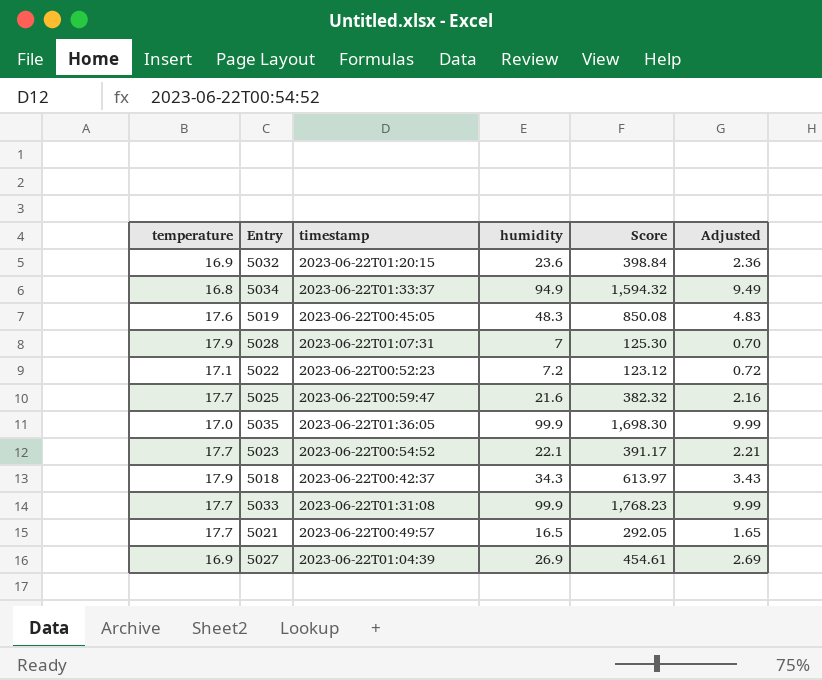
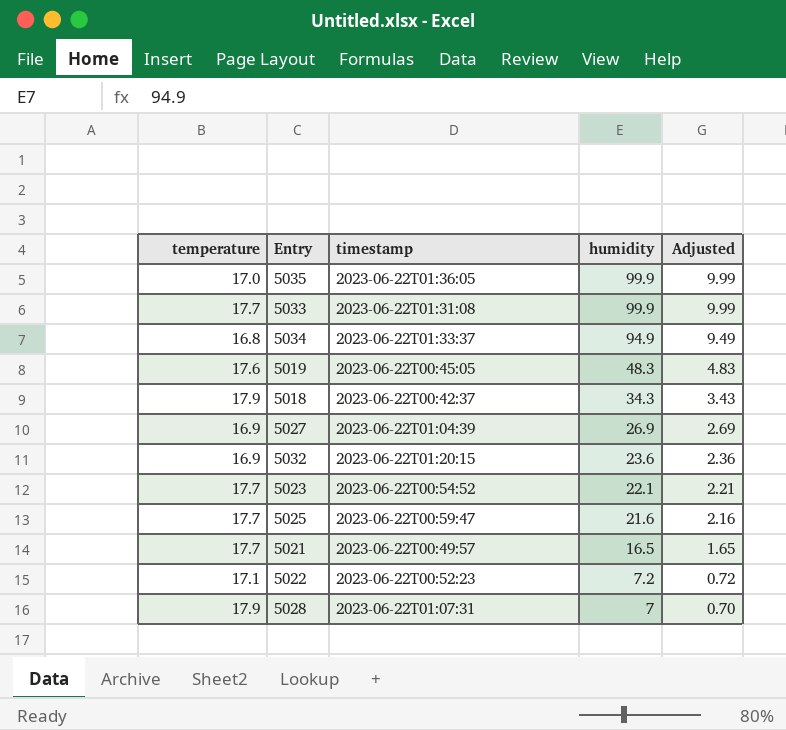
row order: none -> humidity descending
column Score | formula: [temperature] * [humidity] -> none

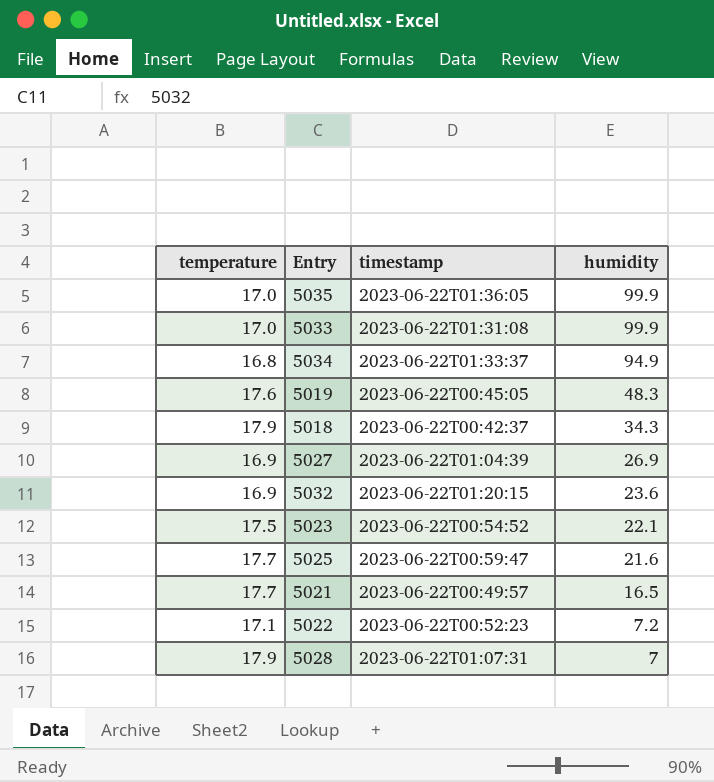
column Adjusted | formula: [humidity] * 0.1 -> none
5033 | temperature: 17.7 -> 17.0
5023 | temperature: 17.7 -> 17.5

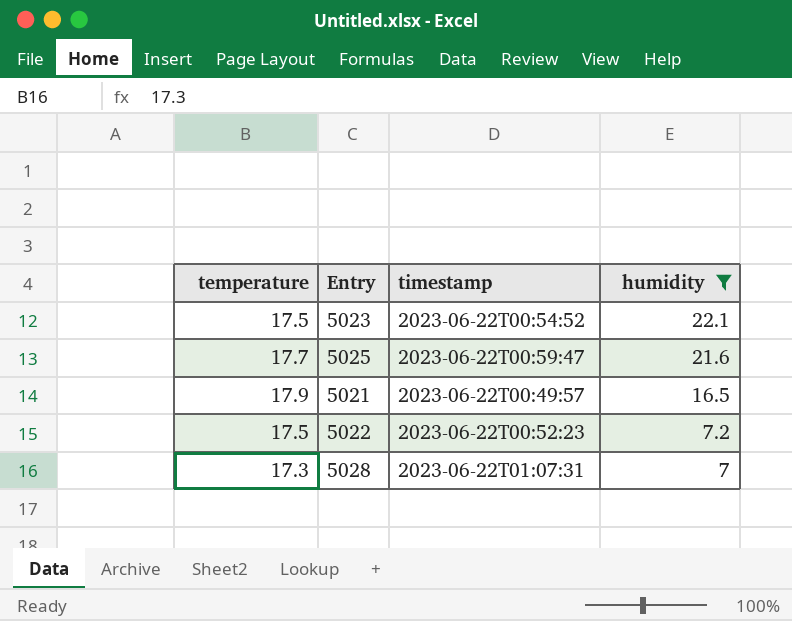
filter: none -> humidity <= 22.1
5021 | temperature: 17.7 -> 17.9
5022 | temperature: 17.1 -> 17.5
5028 | temperature: 17.9 -> 17.3

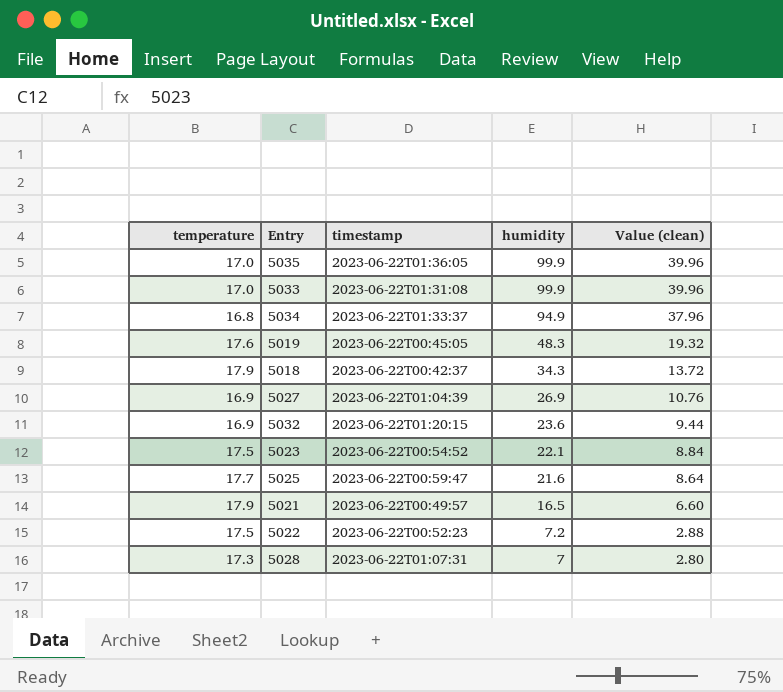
filter: humidity <= 22.1 -> none
column Value (clean) | formula: none -> [humidity] * 0.4

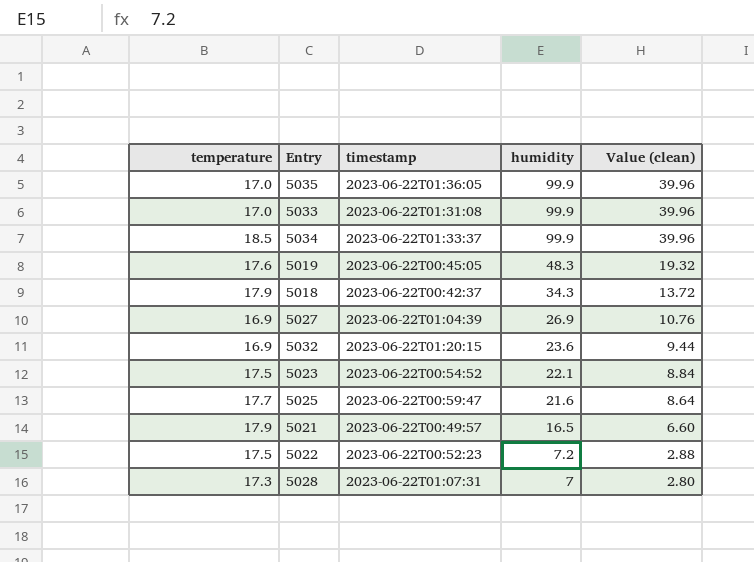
5034 | temperature: 16.8 -> 18.5
5034 | humidity: 94.9 -> 99.9
5034 | Value (clean): 37.96 -> 39.96

